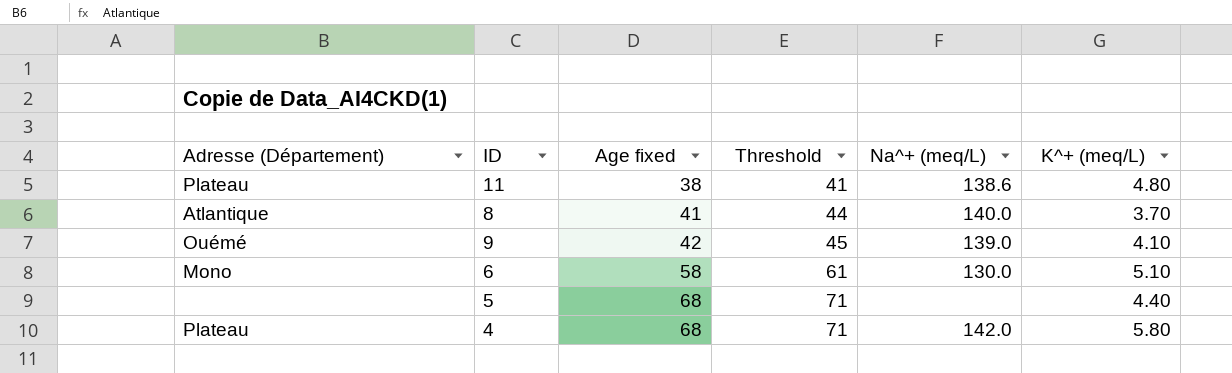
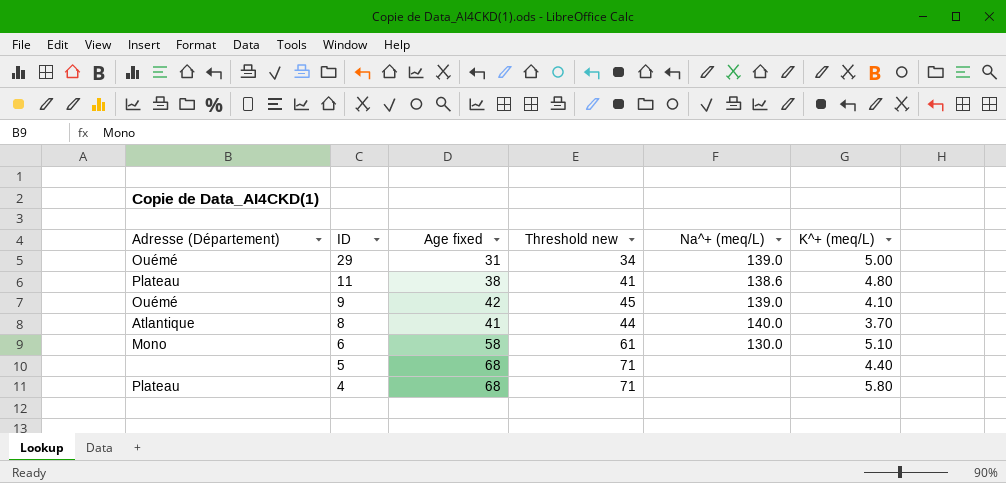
row order: Age fixed ascending -> ID descending
column name: Threshold -> Threshold new
row 29: none -> Ouémé | 31 | 34 | 139.0 | 5.00
4 | Na^+ (meq/L): 142.0 -> none

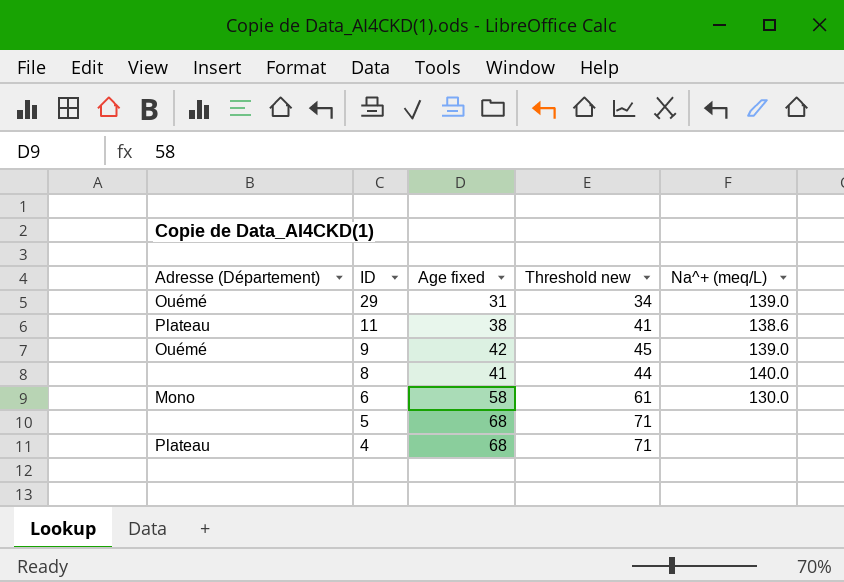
column K^+ (meq/L) | position: 6 -> none
8 | Adresse (Département): Atlantique -> none

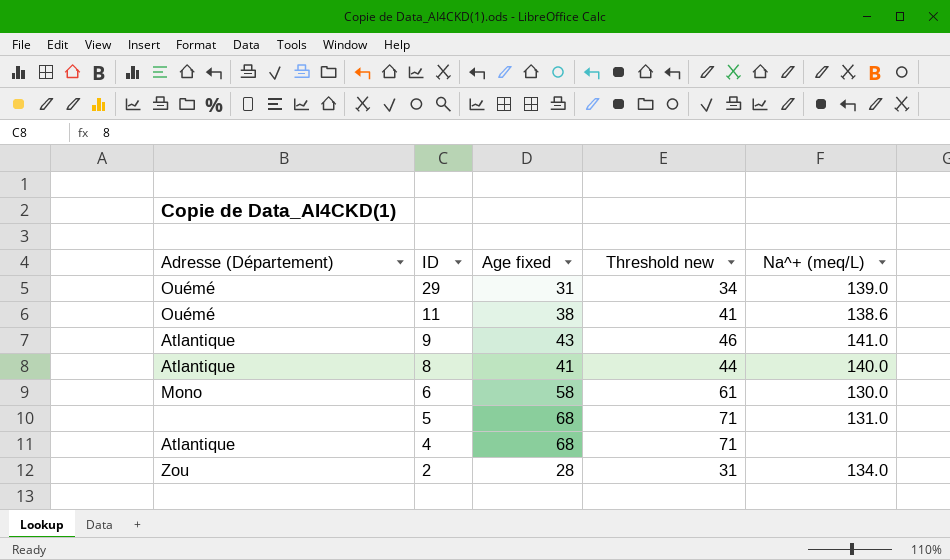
11 | Adresse (Département): Plateau -> Ouémé
9 | Adresse (Département): Ouémé -> Atlantique
9 | Age fixed: 42 -> 43
9 | Threshold new: 45 -> 46
9 | Na^+ (meq/L): 139.0 -> 141.0
8 | Adresse (Département): none -> Atlantique
5 | Na^+ (meq/L): none -> 131.0
4 | Adresse (Département): Plateau -> Atlantique
row 2: none -> Zou | 28 | 31 | 134.0

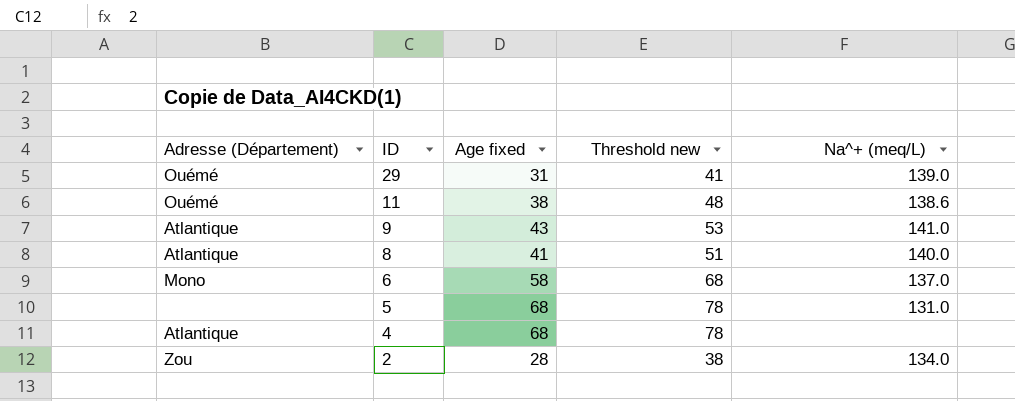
column Threshold new | formula: [Age fixed] + 3 -> [Age fixed] + 10
6 | Na^+ (meq/L): 130.0 -> 137.0

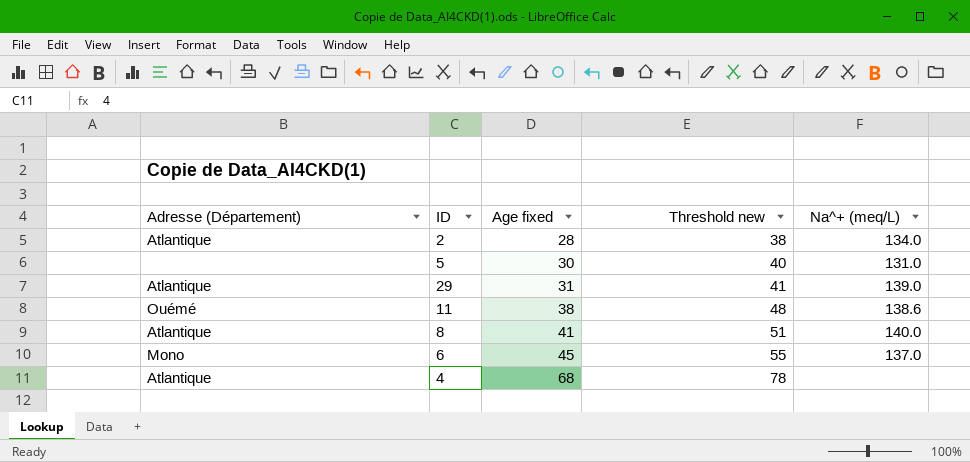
row order: ID descending -> Age fixed ascending
row 9: Atlantique | 43 | 53 | 141.0 -> none
2 | Adresse (Département): Zou -> Atlantique
5 | Age fixed: 68 -> 30
5 | Threshold new: 78 -> 40
29 | Adresse (Département): Ouémé -> Atlantique
6 | Age fixed: 58 -> 45
6 | Threshold new: 68 -> 55

